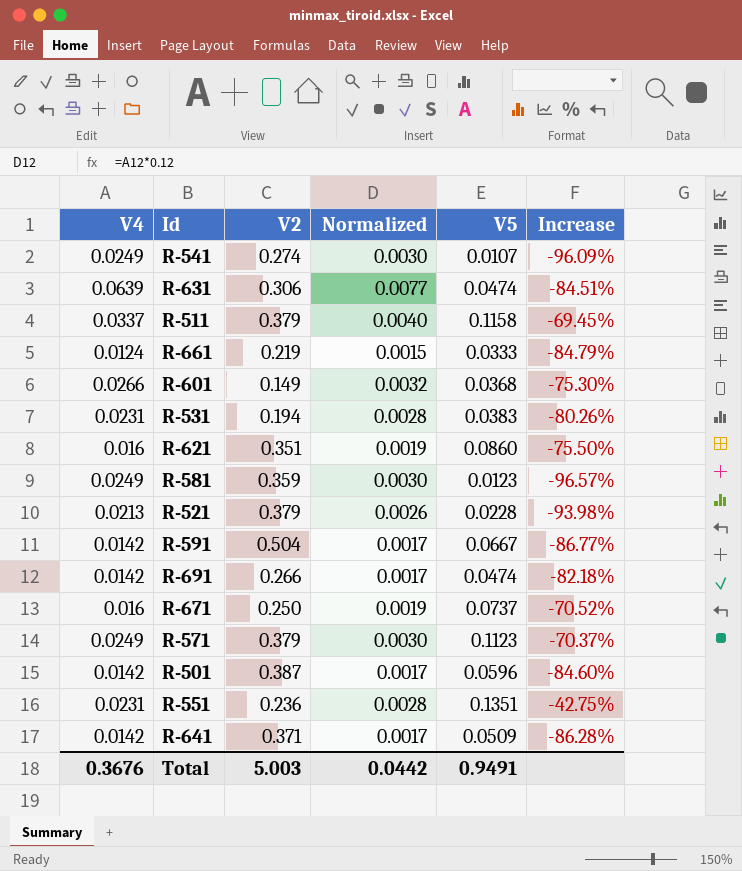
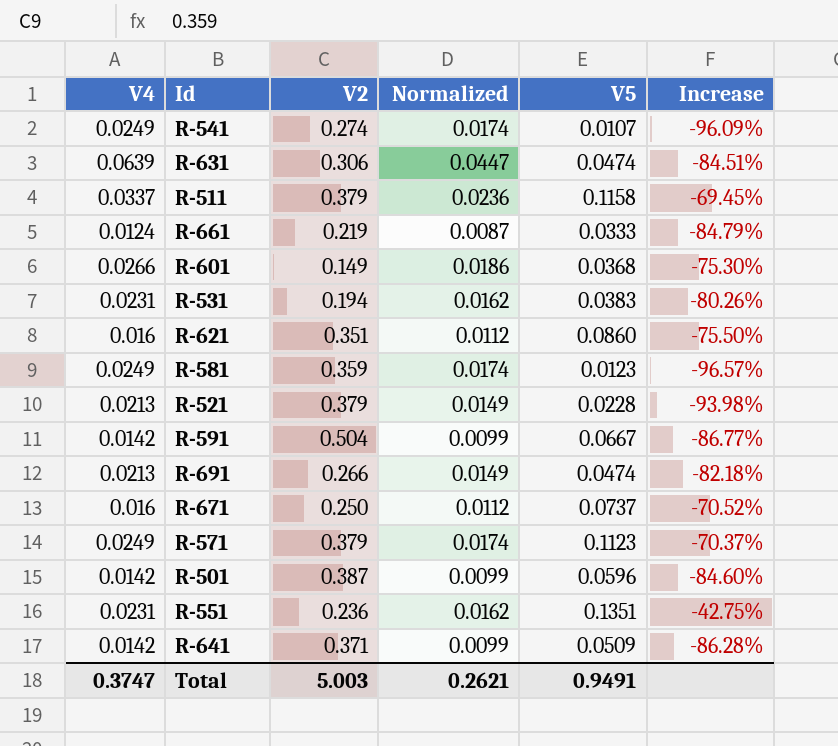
column Normalized | formula: [V4] * 0.12 -> [V4] * 0.7
R-691 | V4: 0.0142 -> 0.0213
Total | V4: 0.3676 -> 0.3747
Total | Normalized: 0.0442 -> 0.2621

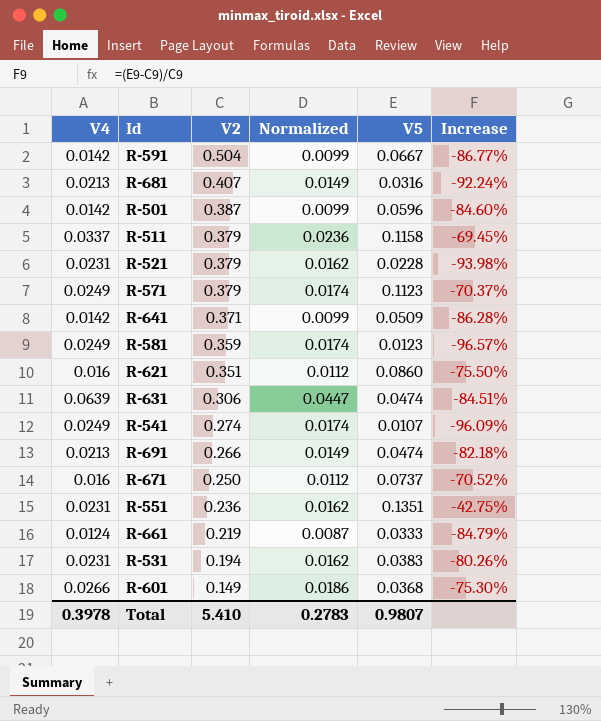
row order: none -> V2 descending
row R-681: none -> 0.0213 | 0.407 | 0.0149 | 0.0316 | -92.24%
R-521 | V4: 0.0213 -> 0.0231
R-521 | Normalized: 0.0149 -> 0.0162
Total | V4: 0.3747 -> 0.3978
Total | V2: 5.003 -> 5.410
Total | Normalized: 0.2621 -> 0.2783
Total | V5: 0.9491 -> 0.9807

